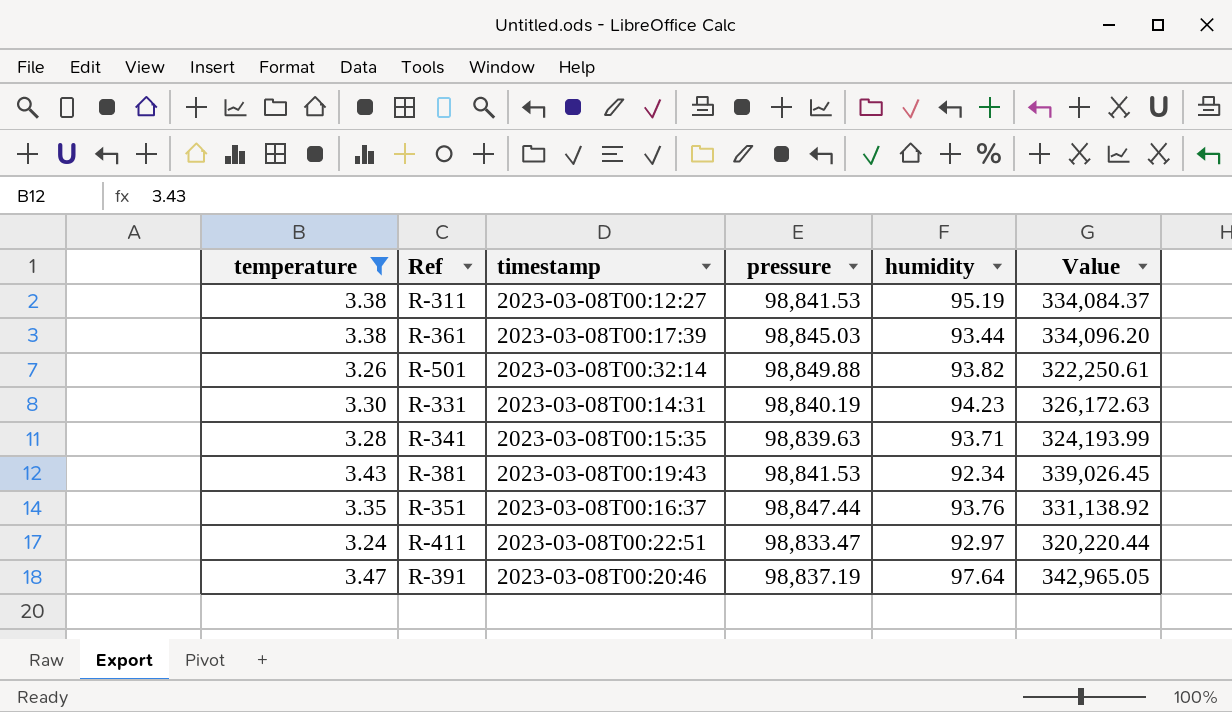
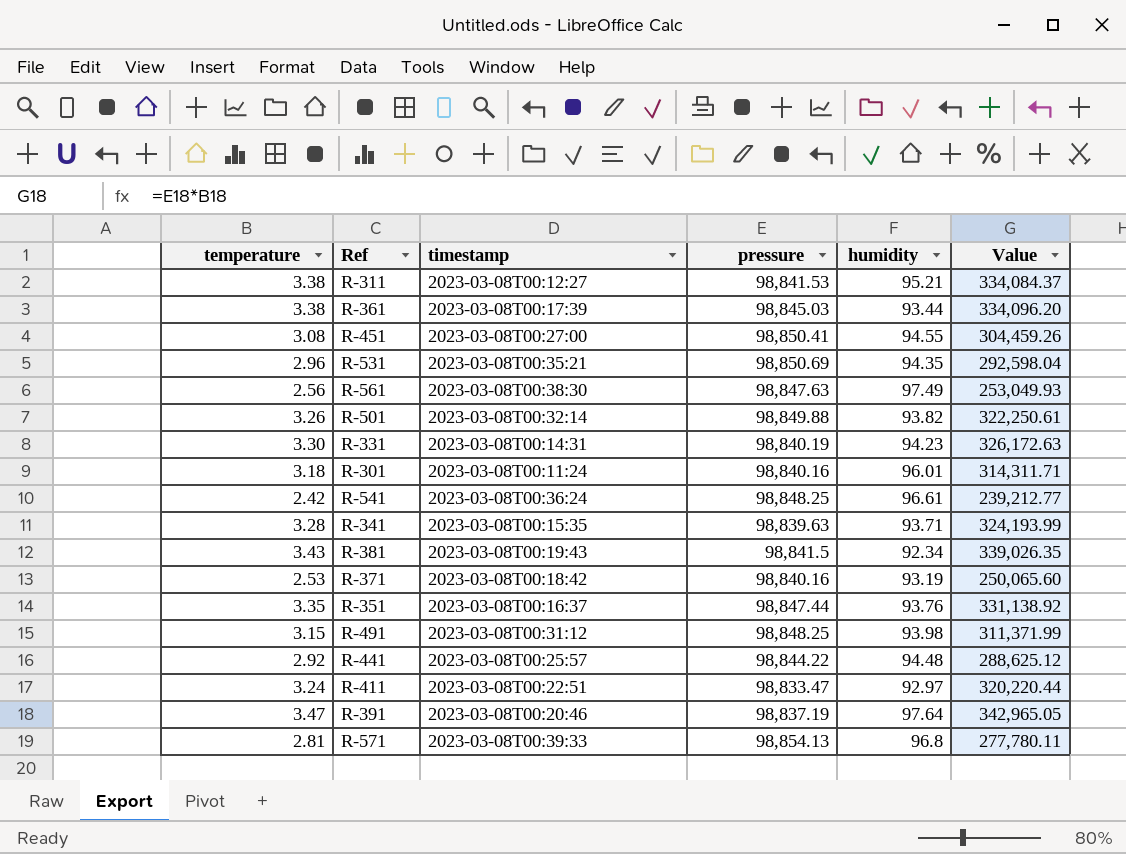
filter: temperature >= 3.24 -> none
R-311 | humidity: 95.19 -> 95.21
R-381 | pressure: 98,841.53 -> 98,841.5
R-381 | Value: 339,026.45 -> 339,026.35

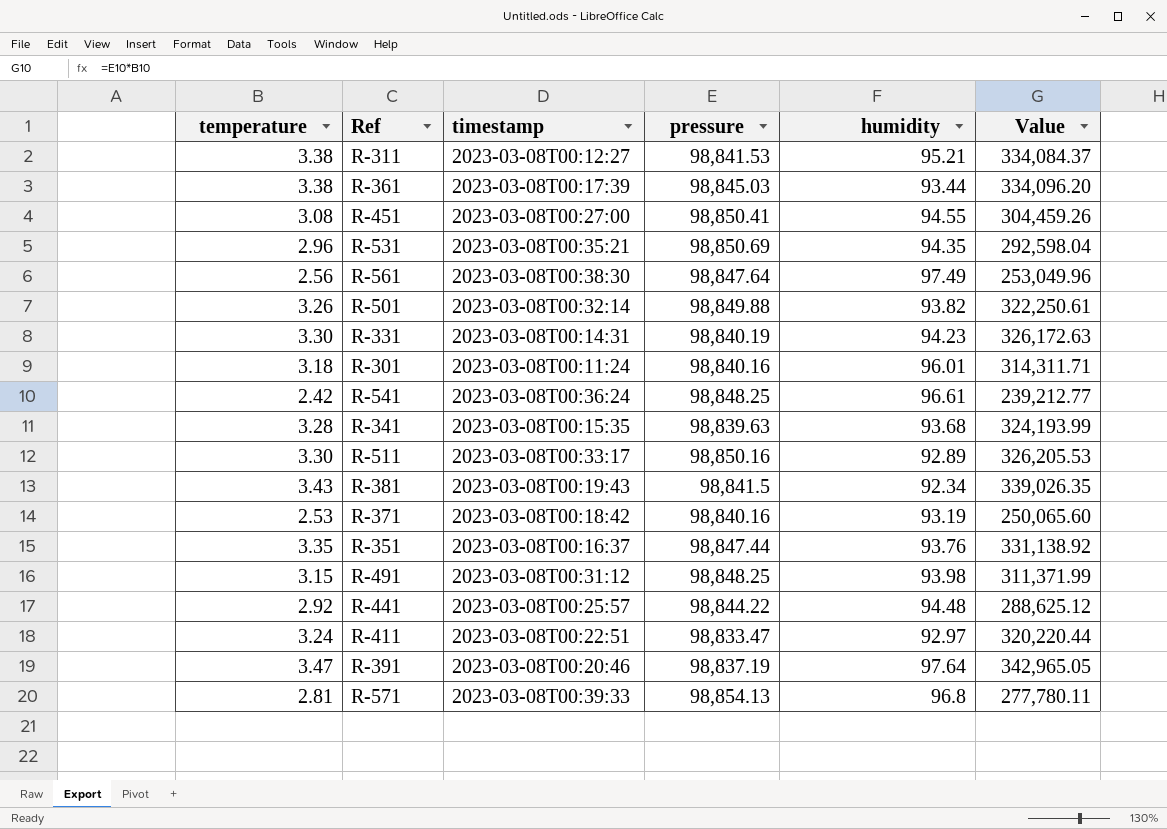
R-561 | pressure: 98,847.63 -> 98,847.64
R-561 | Value: 253,049.93 -> 253,049.96
R-341 | humidity: 93.71 -> 93.68
row R-511: none -> 3.30 | 2023-03-08T00:33:17 | 98,850.16 | 92.89 | 326,205.53

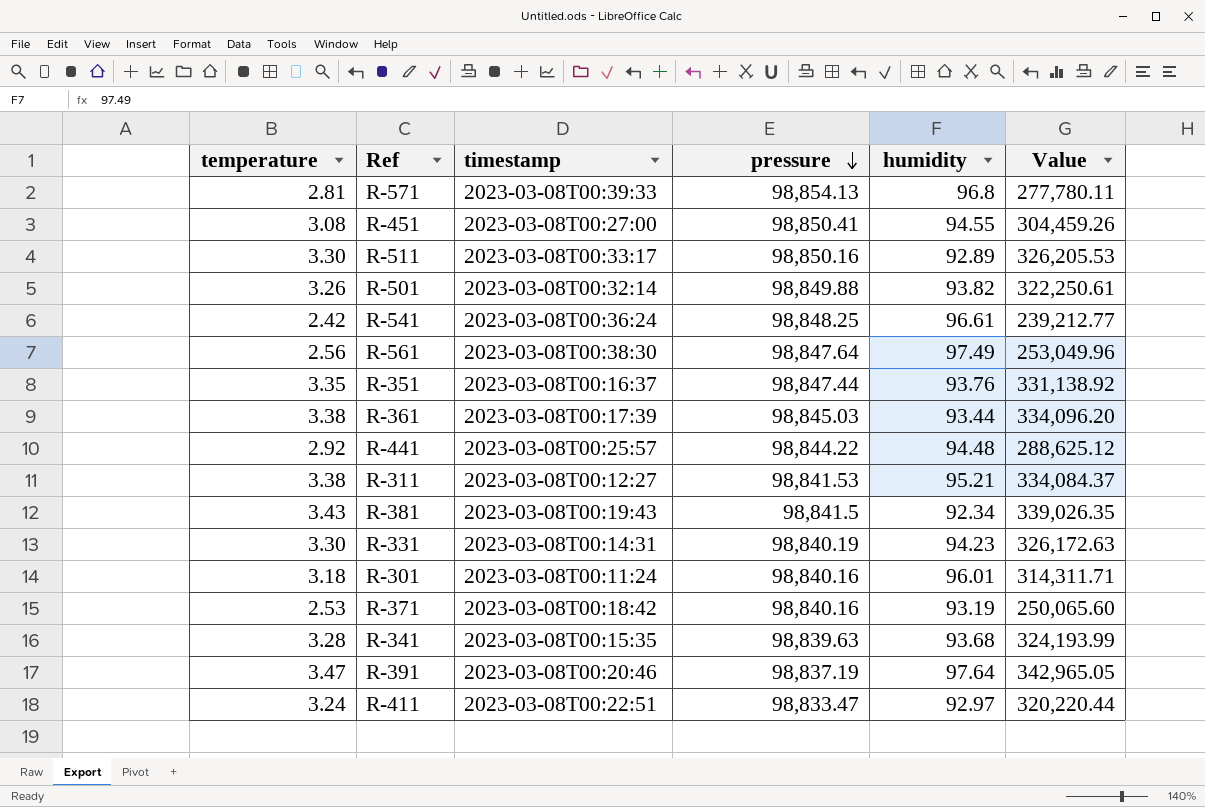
row order: none -> pressure descending
row R-531: 2.96 | 2023-03-08T00:35:21 | 98,850.69 | 94.35 | 292,598.04 -> none
row R-491: 3.15 | 2023-03-08T00:31:12 | 98,848.25 | 93.98 | 311,371.99 -> none

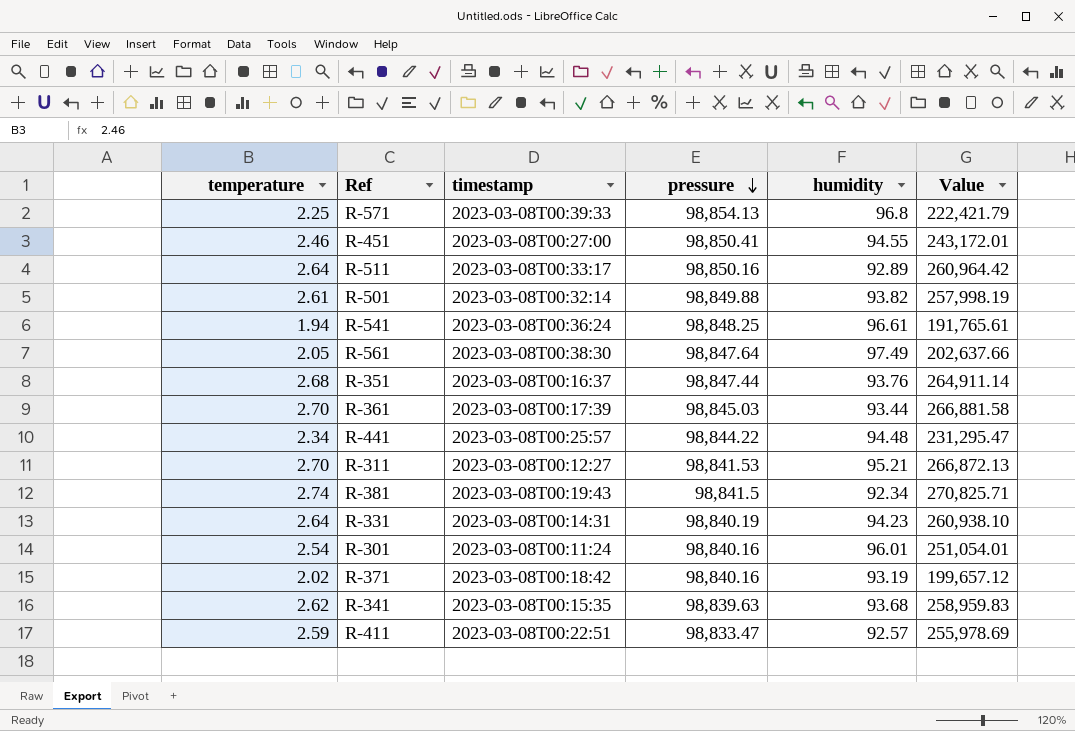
row R-391: 3.47 | 2023-03-08T00:20:46 | 98,837.19 | 97.64 | 342,965.05 -> none
R-571 | temperature: 2.81 -> 2.25
R-571 | Value: 277,780.11 -> 222,421.79
R-451 | temperature: 3.08 -> 2.46
R-451 | Value: 304,459.26 -> 243,172.01
R-511 | temperature: 3.30 -> 2.64
R-511 | Value: 326,205.53 -> 260,964.42
R-501 | temperature: 3.26 -> 2.61
R-501 | Value: 322,250.61 -> 257,998.19
R-541 | temperature: 2.42 -> 1.94
R-541 | Value: 239,212.77 -> 191,765.61
R-561 | temperature: 2.56 -> 2.05
R-561 | Value: 253,049.96 -> 202,637.66
R-351 | temperature: 3.35 -> 2.68
R-351 | Value: 331,138.92 -> 264,911.14
R-361 | temperature: 3.38 -> 2.70
R-361 | Value: 334,096.20 -> 266,881.58
R-441 | temperature: 2.92 -> 2.34
R-441 | Value: 288,625.12 -> 231,295.47
R-311 | temperature: 3.38 -> 2.70
R-311 | Value: 334,084.37 -> 266,872.13
R-381 | temperature: 3.43 -> 2.74
R-381 | Value: 339,026.35 -> 270,825.71
R-331 | temperature: 3.30 -> 2.64
R-331 | Value: 326,172.63 -> 260,938.10
R-301 | temperature: 3.18 -> 2.54
R-301 | Value: 314,311.71 -> 251,054.01
R-371 | temperature: 2.53 -> 2.02
R-371 | Value: 250,065.60 -> 199,657.12
R-341 | temperature: 3.28 -> 2.62
R-341 | Value: 324,193.99 -> 258,959.83
R-411 | temperature: 3.24 -> 2.59
R-411 | humidity: 92.97 -> 92.57
R-411 | Value: 320,220.44 -> 255,978.69

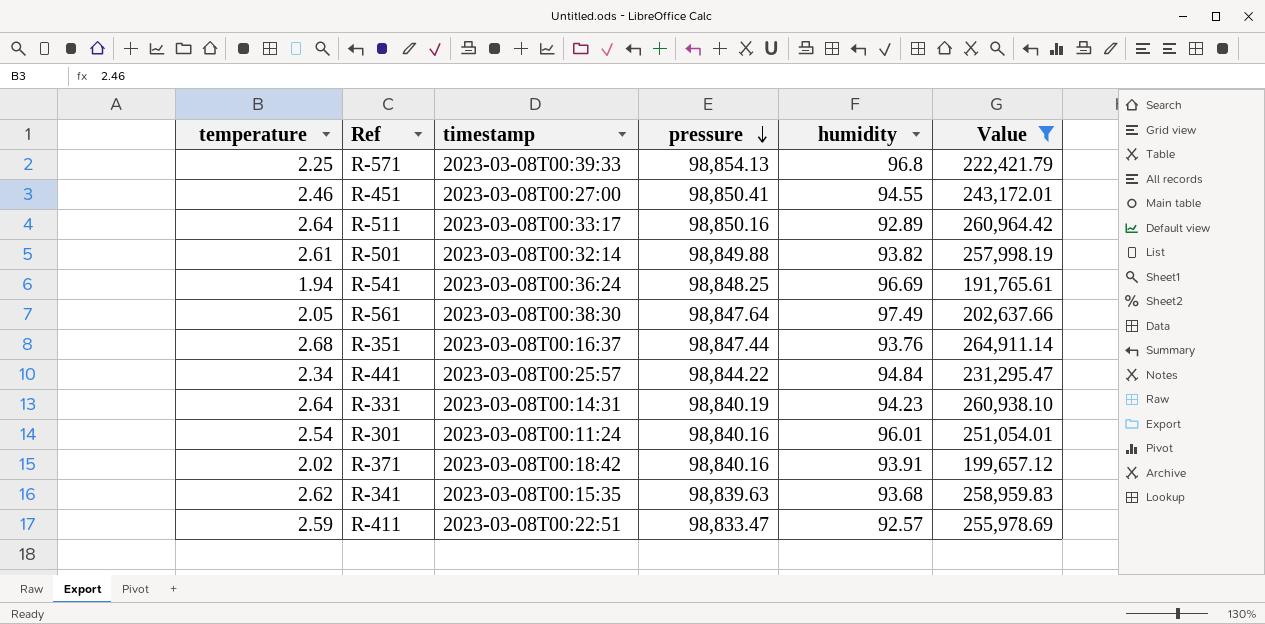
filter: none -> Value <= 264,911.14
R-541 | humidity: 96.61 -> 96.69
R-441 | humidity: 94.48 -> 94.84
R-371 | humidity: 93.19 -> 93.91

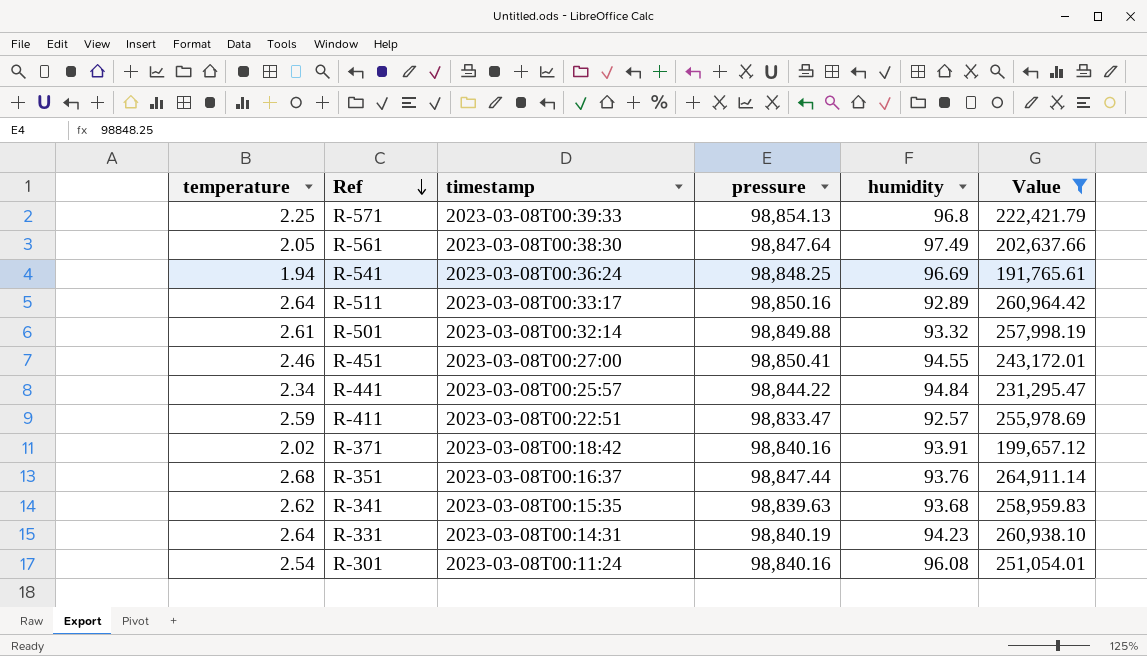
row order: pressure descending -> Ref descending
R-501 | humidity: 93.82 -> 93.32
R-301 | humidity: 96.01 -> 96.08

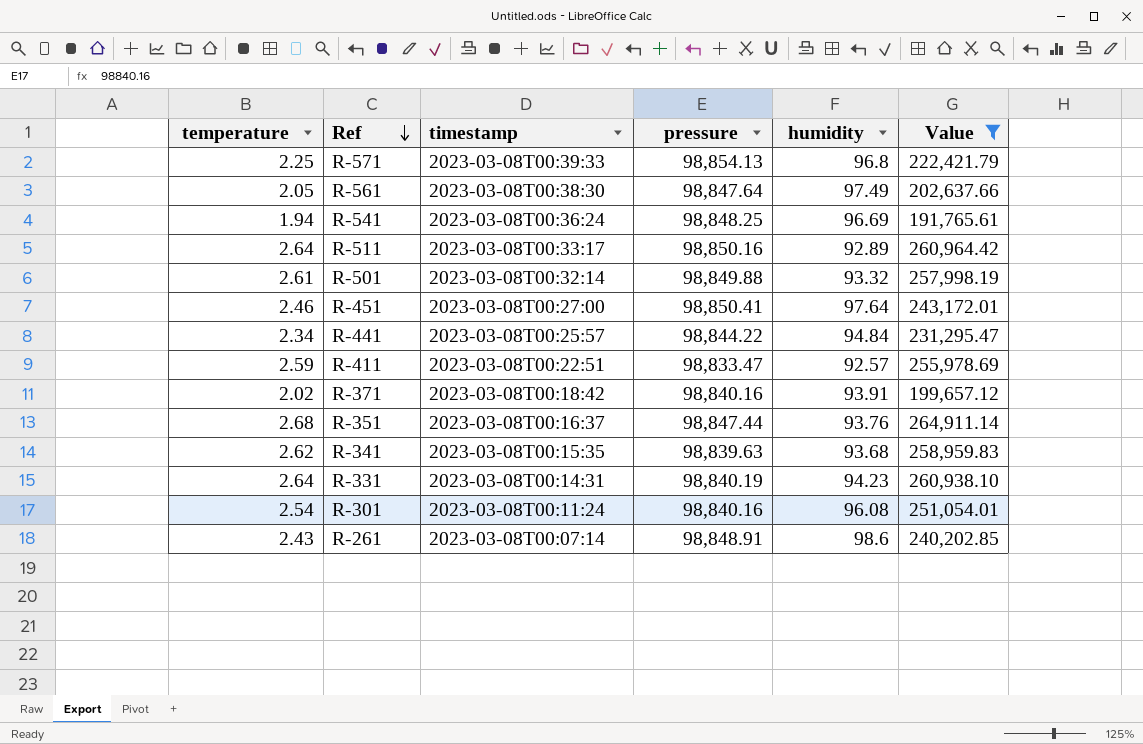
R-451 | humidity: 94.55 -> 97.64
row R-261: none -> 2.43 | 2023-03-08T00:07:14 | 98,848.91 | 98.6 | 240,202.85

